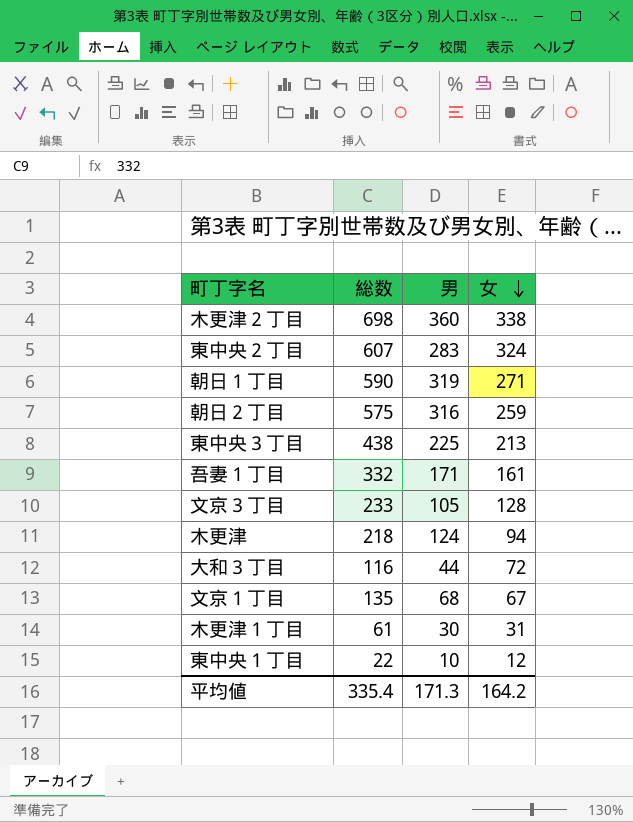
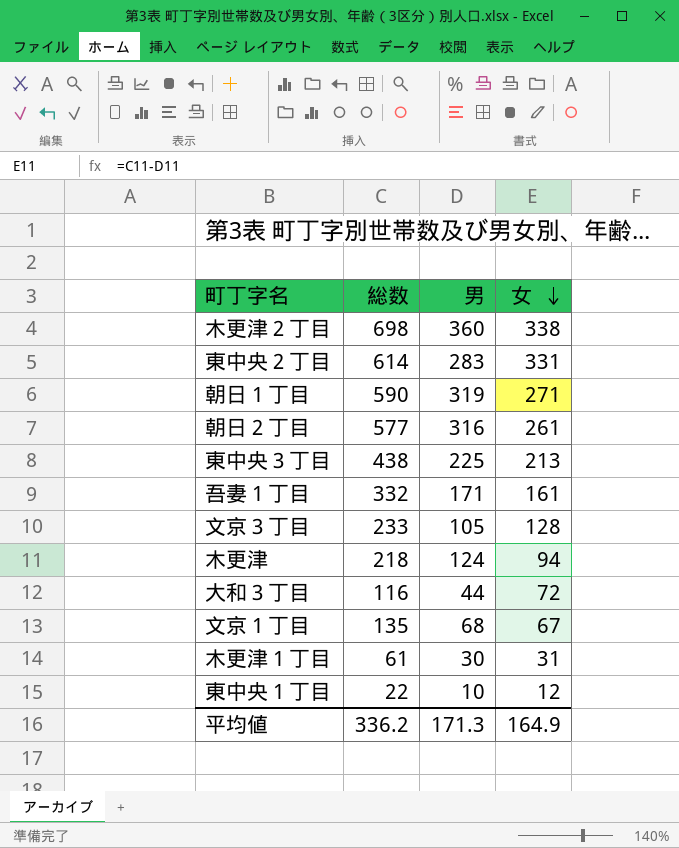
東中央２丁目 | 総数: 607 -> 614
東中央２丁目 | 女: 324 -> 331
朝日２丁目 | 総数: 575 -> 577
朝日２丁目 | 女: 259 -> 261
平均値 | 総数: 335.4 -> 336.2
平均値 | 女: 164.2 -> 164.9

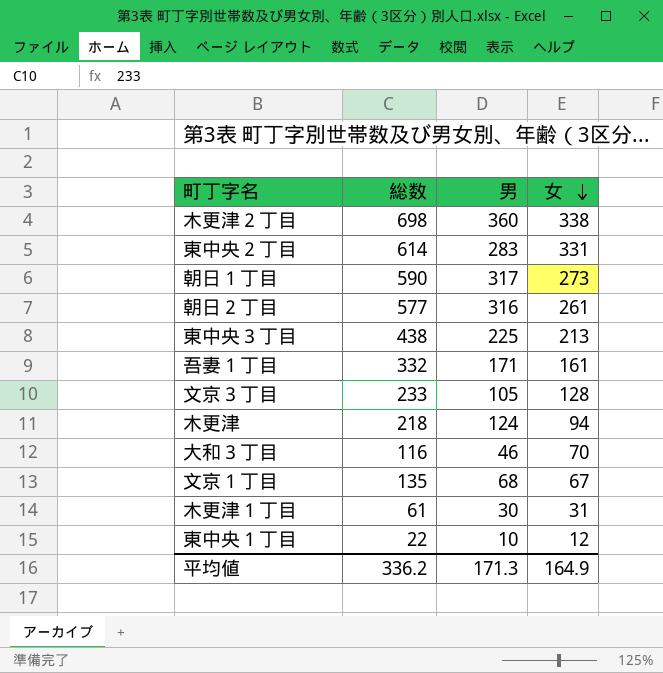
朝日１丁目 | 男: 319 -> 317
朝日１丁目 | 女: 271 -> 273
大和３丁目 | 男: 44 -> 46
大和３丁目 | 女: 72 -> 70

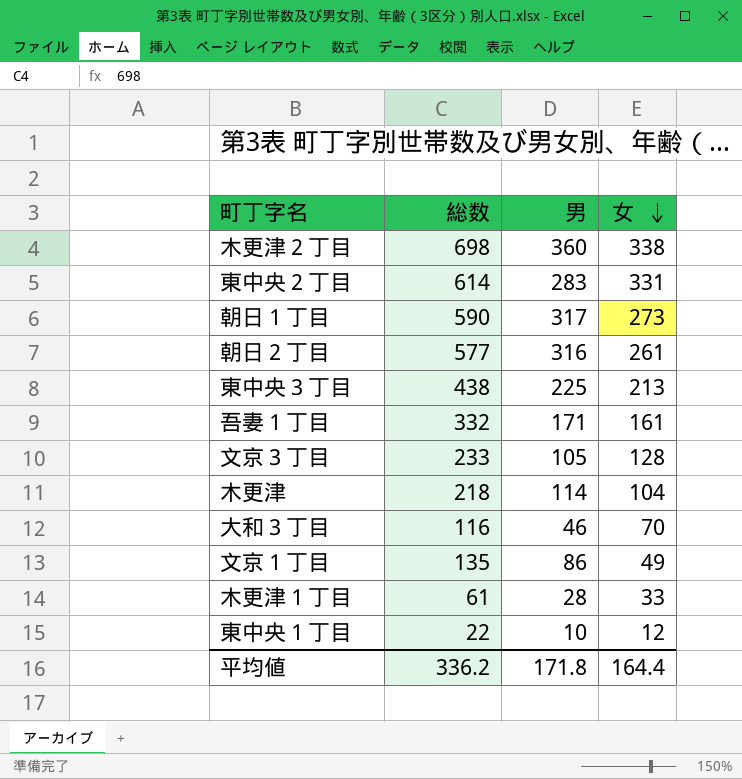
木更津 | 男: 124 -> 114
木更津 | 女: 94 -> 104
文京１丁目 | 男: 68 -> 86
文京１丁目 | 女: 67 -> 49
木更津１丁目 | 男: 30 -> 28
木更津１丁目 | 女: 31 -> 33
平均値 | 男: 171.3 -> 171.8
平均値 | 女: 164.9 -> 164.4

